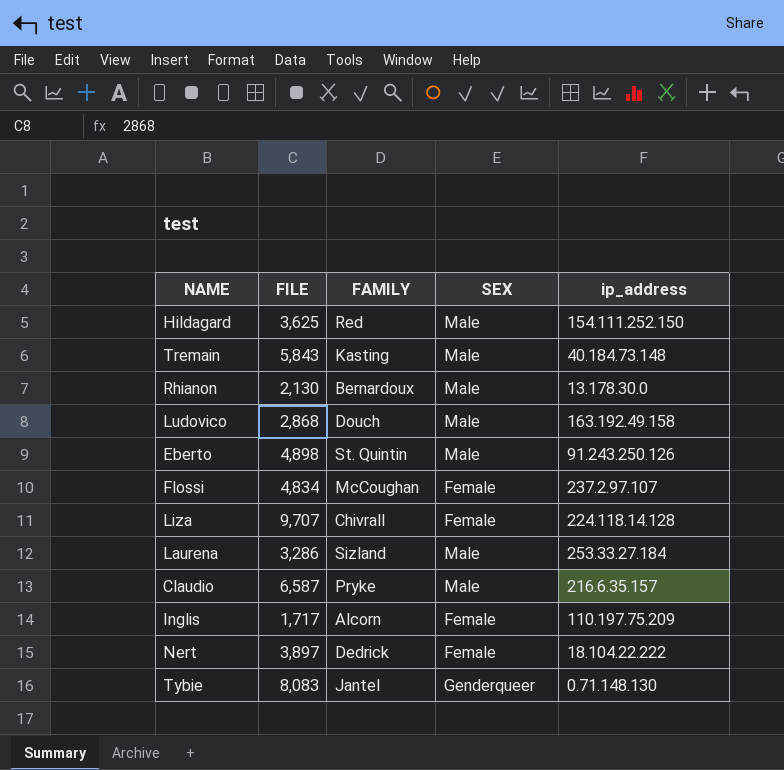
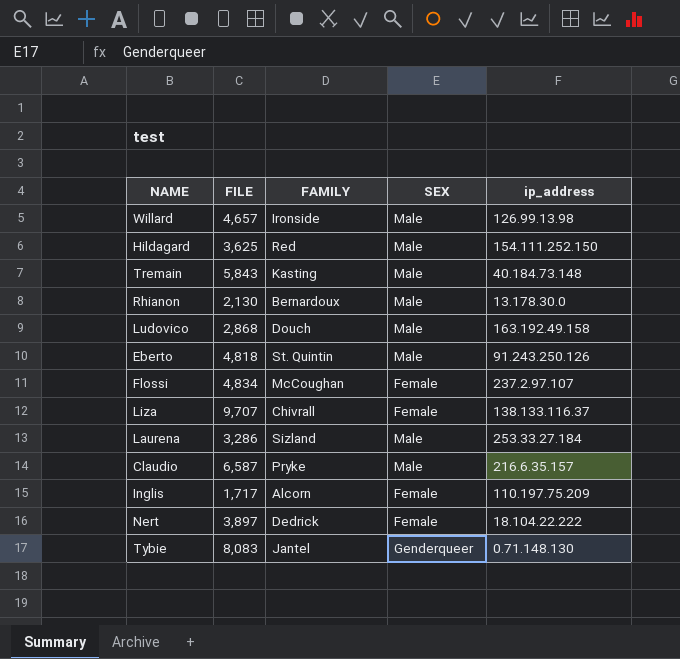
row Willard: none -> 4,657 | Ironside | Male | 126.99.13.98
Eberto | FILE: 4,898 -> 4,818
Liza | ip_address: 224.118.14.128 -> 138.133.116.37

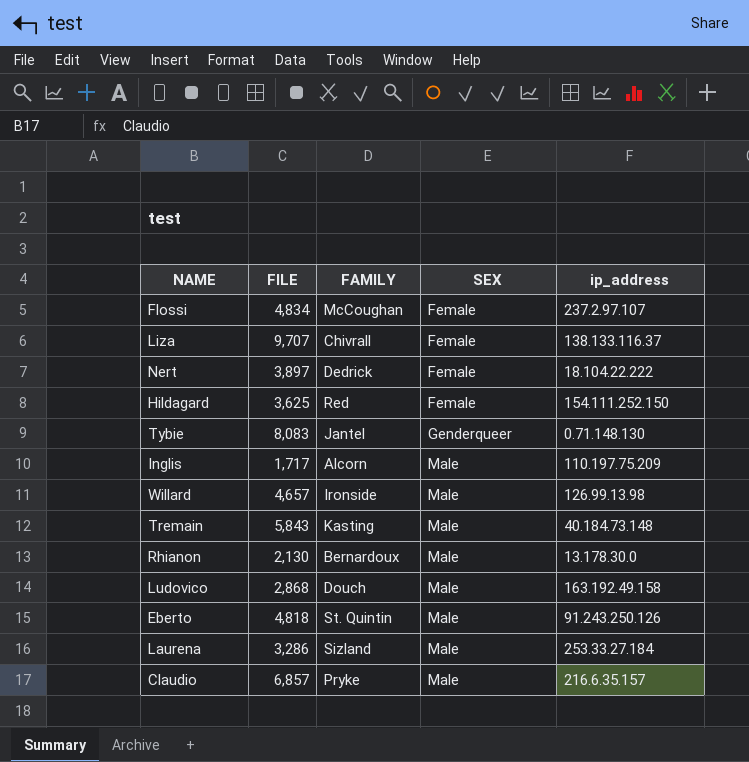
row order: none -> SEX ascending
Hildagard | SEX: Male -> Female
Inglis | SEX: Female -> Male
Claudio | FILE: 6,587 -> 6,857

